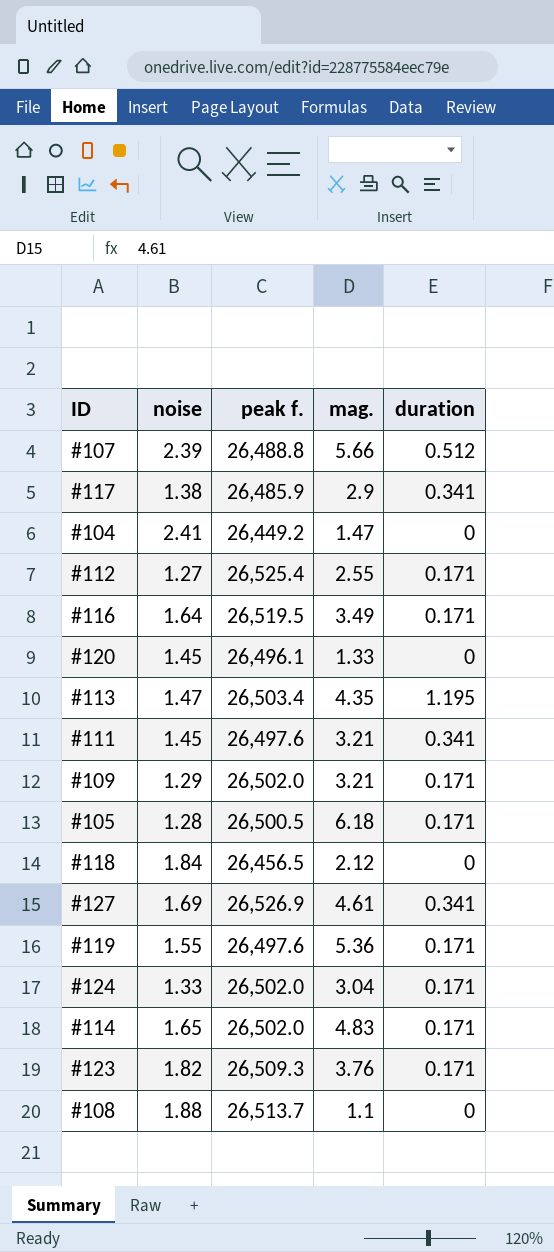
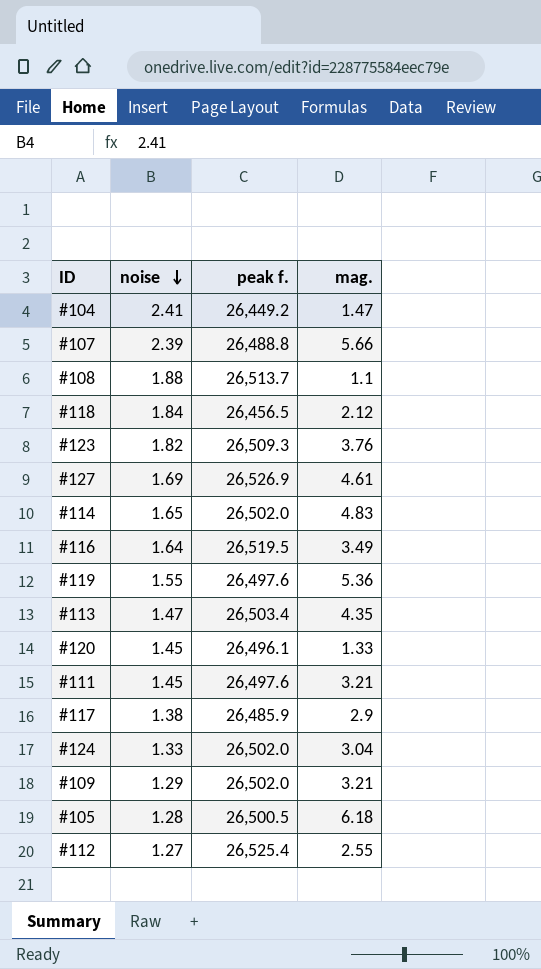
row order: none -> noise descending
column duration | position: 5 -> none

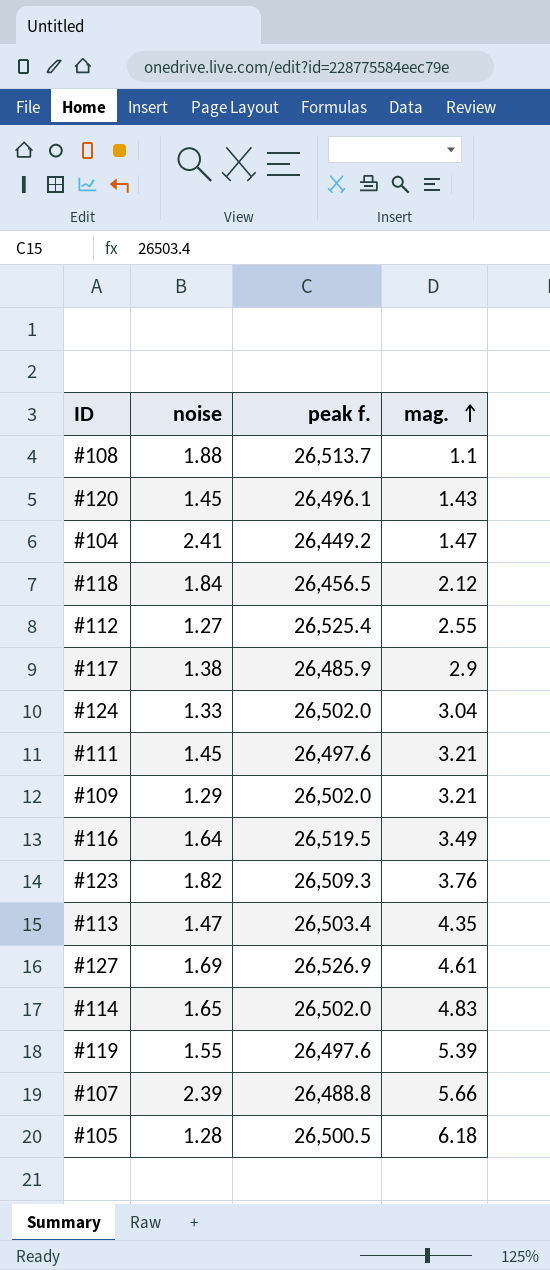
row order: noise descending -> mag. ascending
#120 | mag.: 1.33 -> 1.43
#119 | mag.: 5.36 -> 5.39

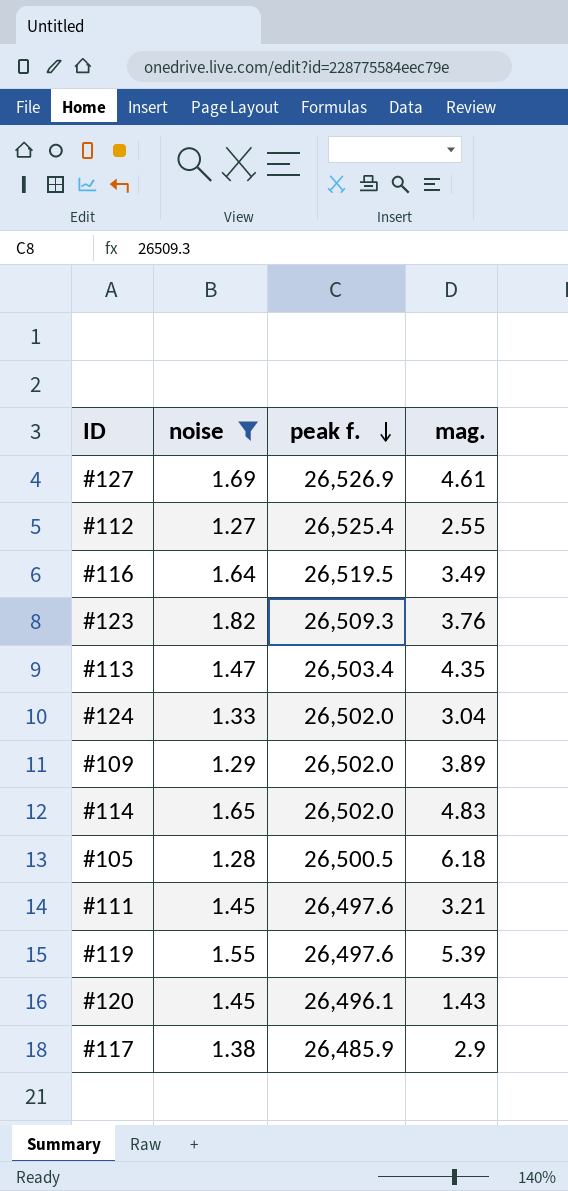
filter: none -> noise <= 1.82
row order: mag. ascending -> peak f. descending
#109 | mag.: 3.21 -> 3.89

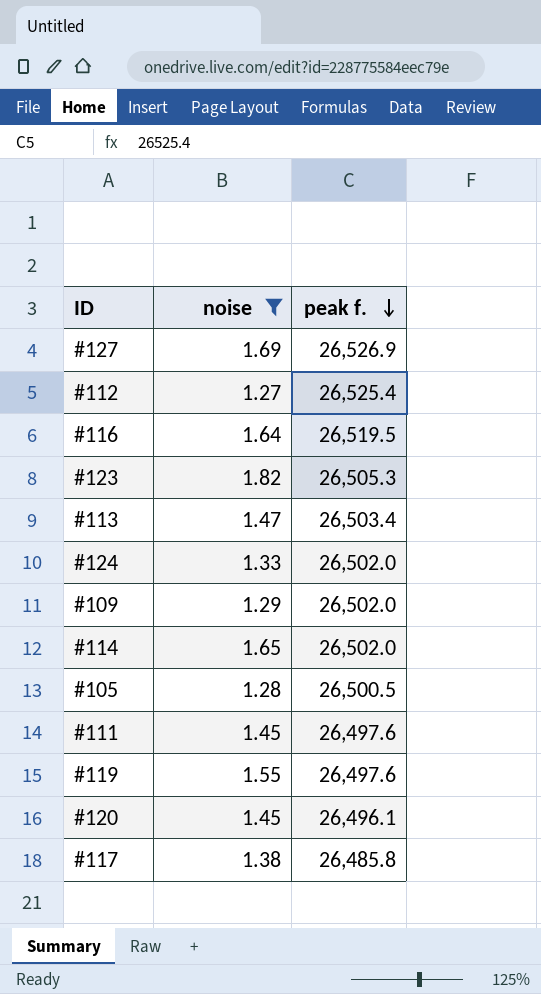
column mag. | position: 4 -> none
#123 | peak f.: 26,509.3 -> 26,505.3
#117 | peak f.: 26,485.9 -> 26,485.8

